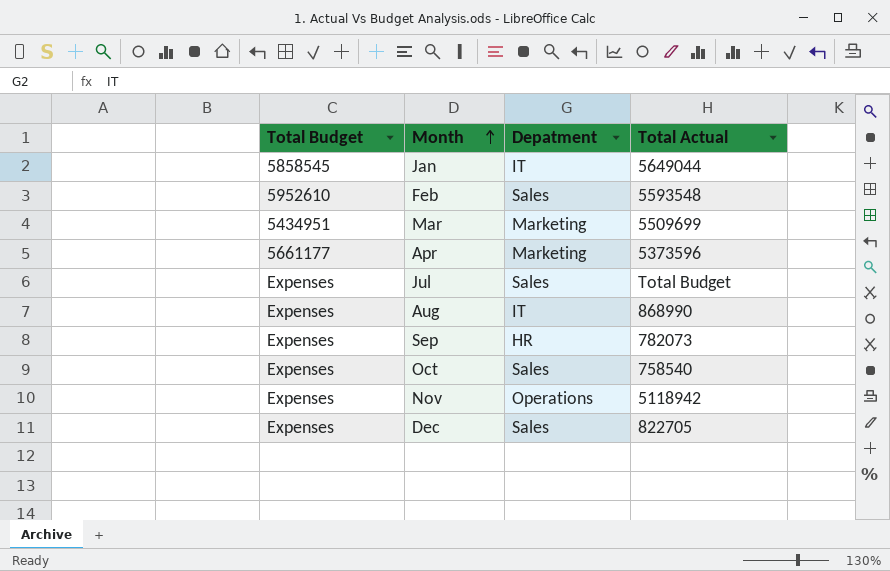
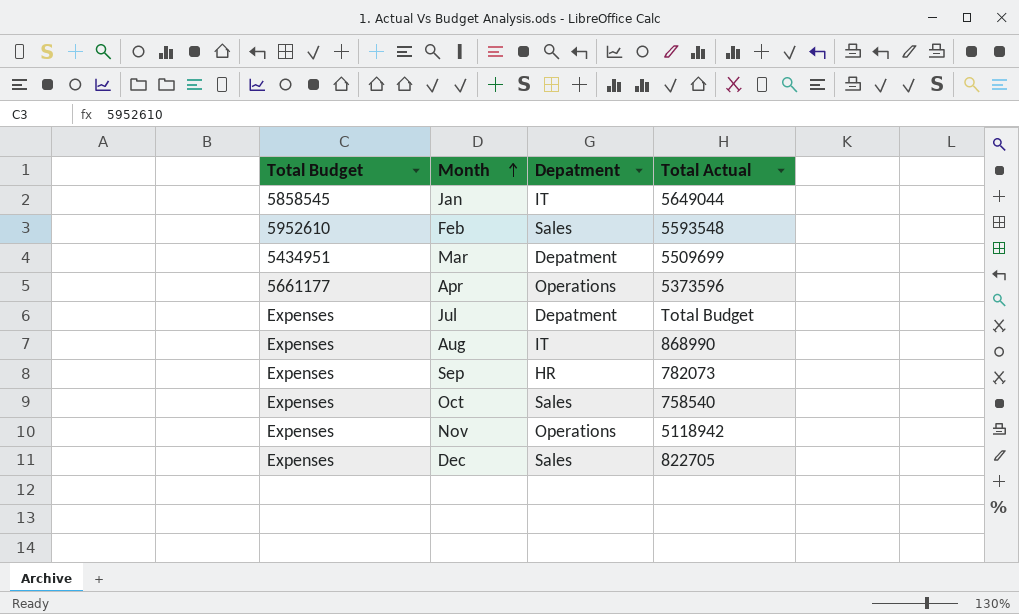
Mar | Depatment: Marketing -> Depatment
Apr | Depatment: Marketing -> Operations
Jul | Depatment: Sales -> Depatment

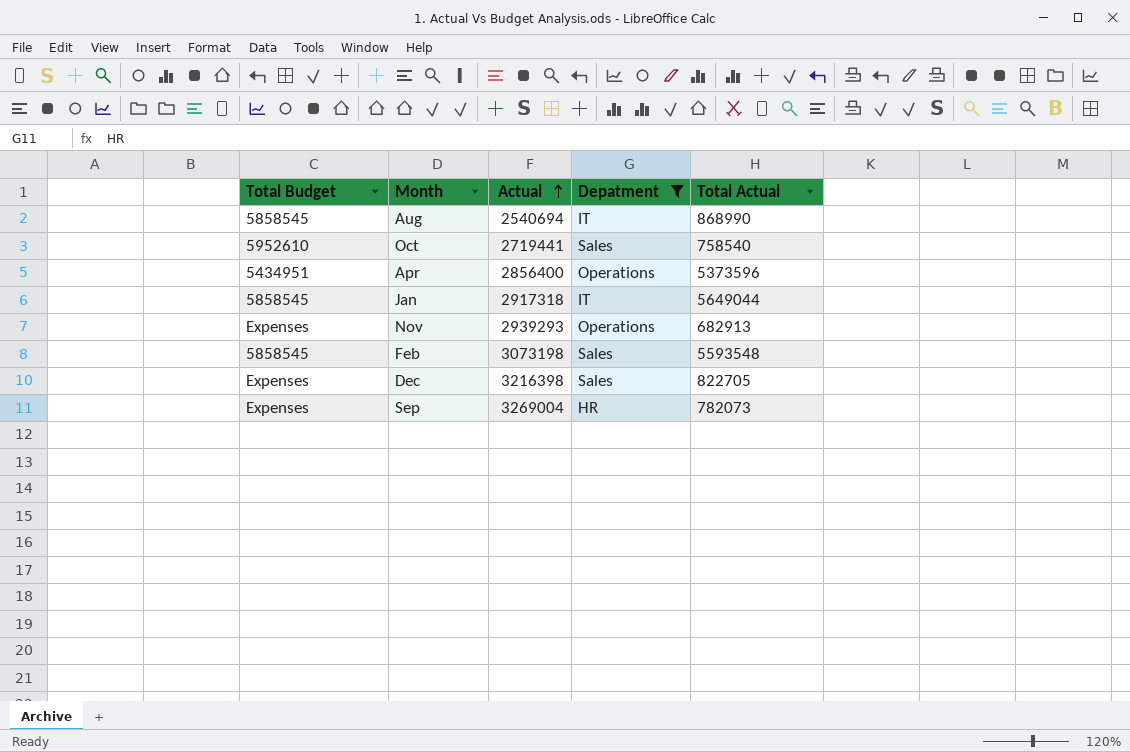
filter: none -> Depatment != Depatment
row order: Month ascending -> Actual ascending
column Actual | position: none -> 3
Aug | Total Budget: Expenses -> 5858545
Oct | Total Budget: Expenses -> 5952610
Apr | Total Budget: 5661177 -> 5434951
Nov | Total Actual: 5118942 -> 682913
Feb | Total Budget: 5952610 -> 5858545

